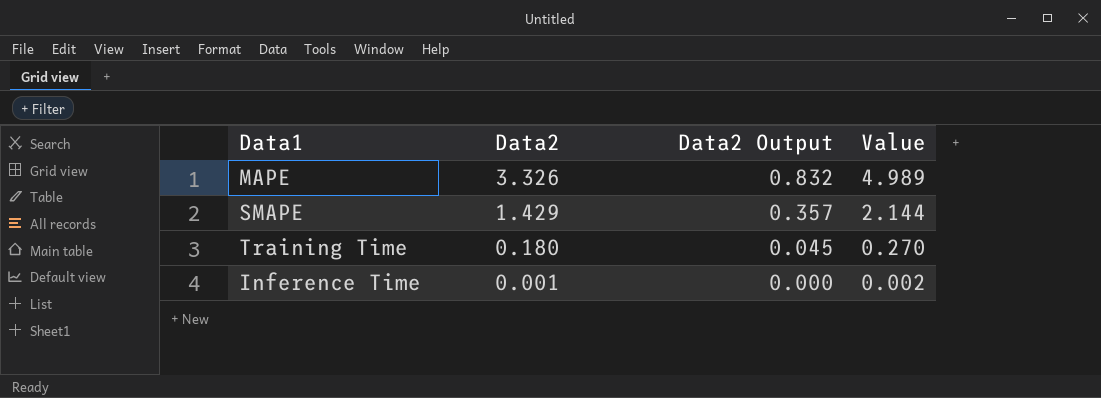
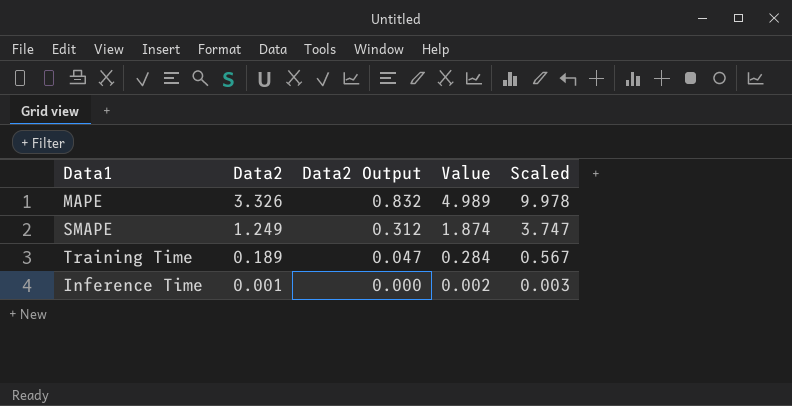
column Scaled | formula: none -> [Data2] * 3
SMAPE | Data2: 1.429 -> 1.249
SMAPE | Data2 Output: 0.357 -> 0.312
SMAPE | Value: 2.144 -> 1.874
Training Time | Data2: 0.180 -> 0.189
Training Time | Data2 Output: 0.045 -> 0.047
Training Time | Value: 0.270 -> 0.284

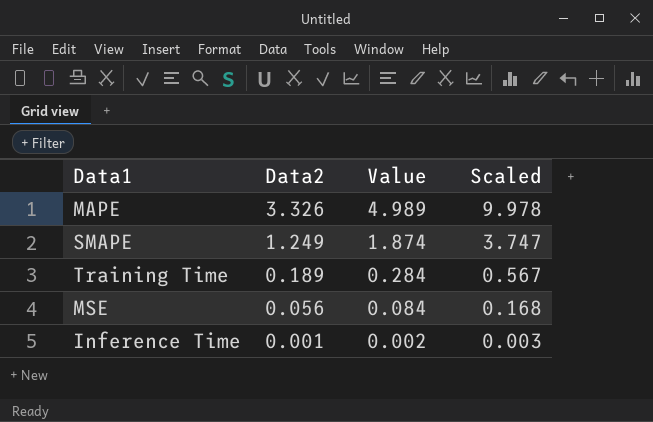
column Data2 Output | formula: [Data2] * 0.25 -> none
row MSE: none -> 0.056 | 0.084 | 0.168

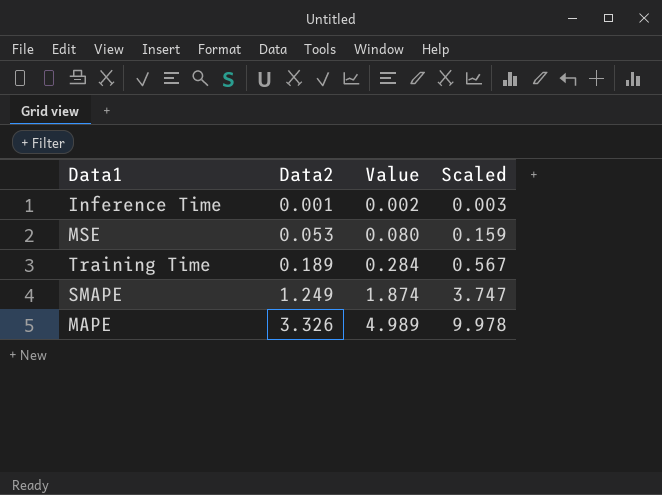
row order: Data2 descending -> Data2 ascending
MSE | Data2: 0.056 -> 0.053
MSE | Value: 0.084 -> 0.080
MSE | Scaled: 0.168 -> 0.159

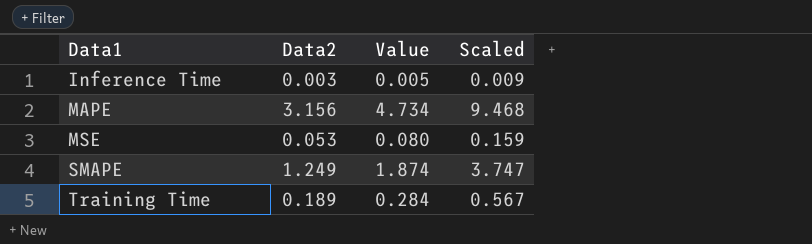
row order: Data2 ascending -> Data1 ascending
Inference Time | Data2: 0.001 -> 0.003
Inference Time | Value: 0.002 -> 0.005
Inference Time | Scaled: 0.003 -> 0.009
MAPE | Data2: 3.326 -> 3.156
MAPE | Value: 4.989 -> 4.734
MAPE | Scaled: 9.978 -> 9.468

